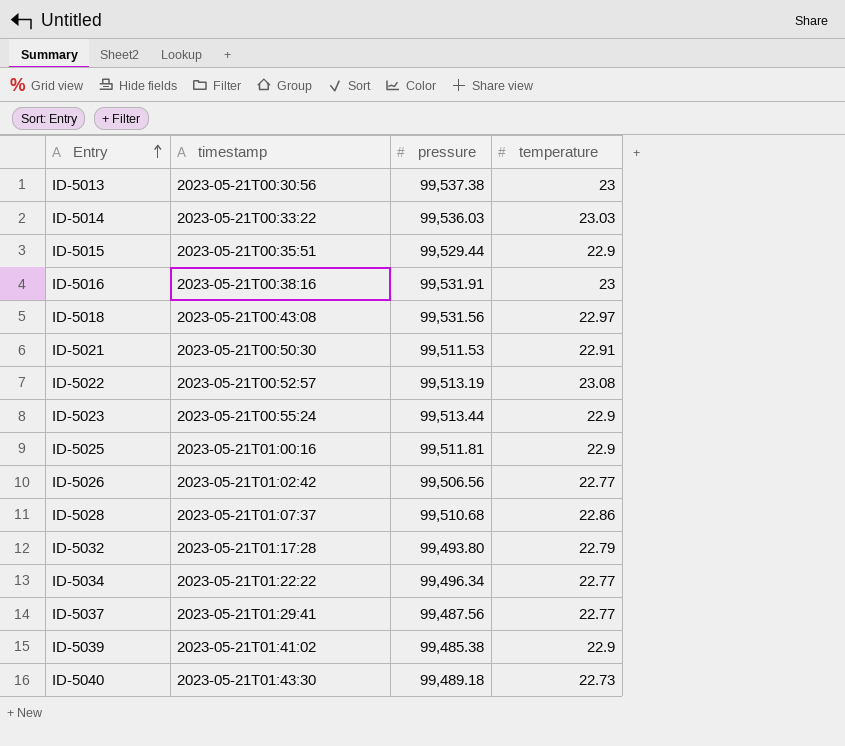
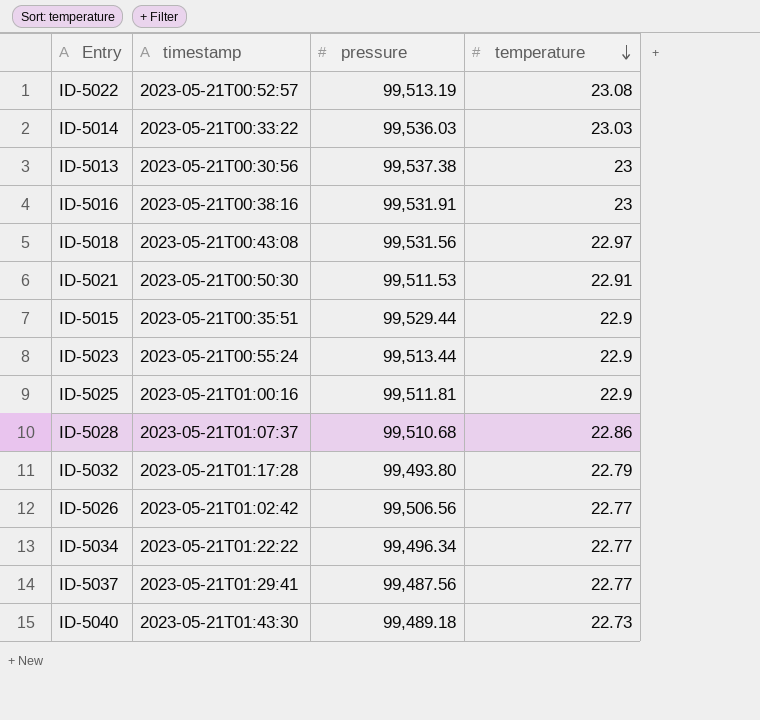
row order: Entry ascending -> temperature descending
row ID-5039: 2023-05-21T01:41:02 | 99,485.38 | 22.9 -> none

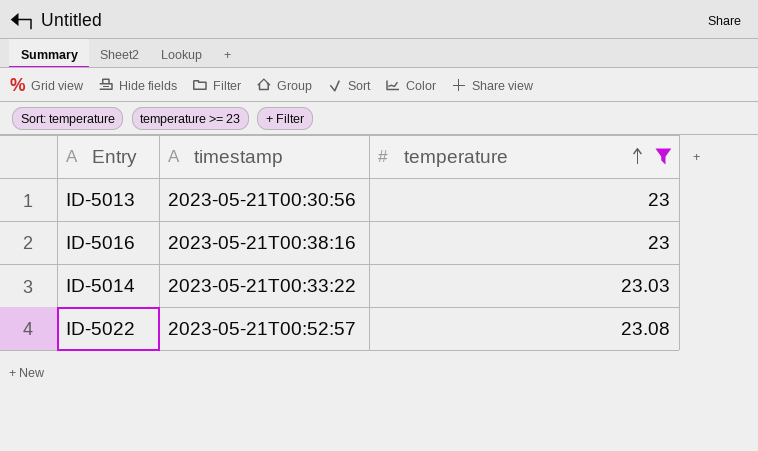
filter: none -> temperature >= 23
row order: temperature descending -> temperature ascending
column pressure | position: 3 -> none

